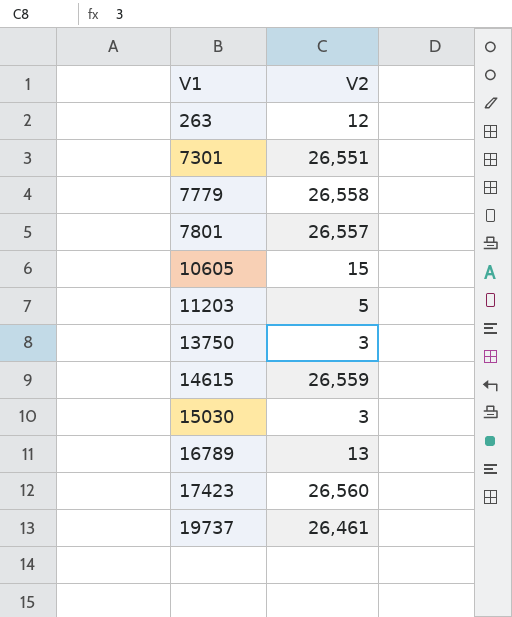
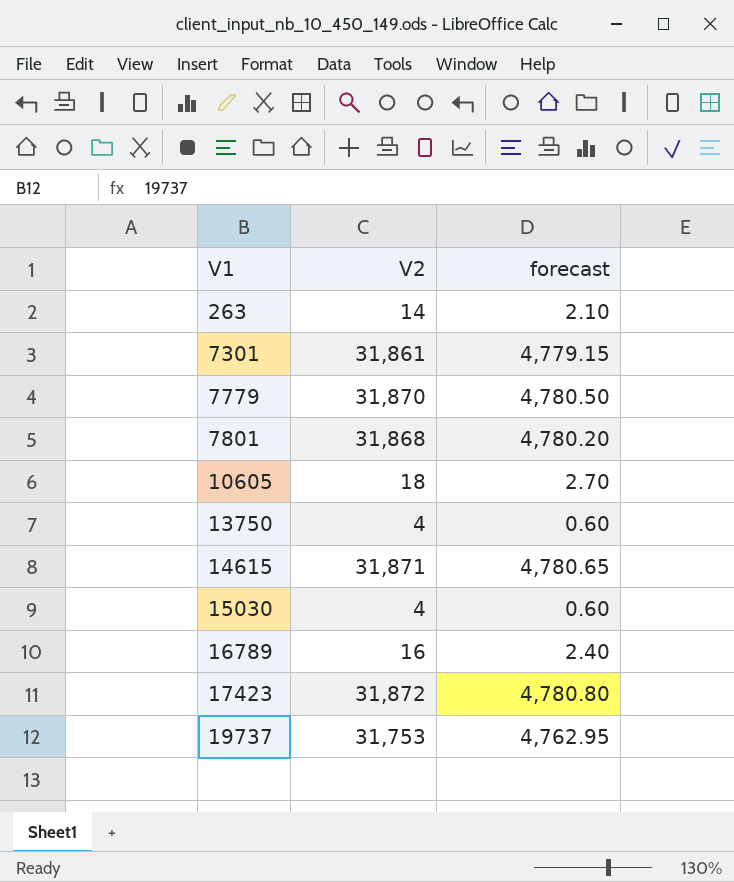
column forecast | formula: none -> [V2] * 0.15
row 11203: 5 -> none
263 | V2: 12 -> 14
7301 | V2: 26,551 -> 31,861
7779 | V2: 26,558 -> 31,870
7801 | V2: 26,557 -> 31,868
10605 | V2: 15 -> 18
13750 | V2: 3 -> 4
14615 | V2: 26,559 -> 31,871
15030 | V2: 3 -> 4
16789 | V2: 13 -> 16
17423 | V2: 26,560 -> 31,872
19737 | V2: 26,461 -> 31,753

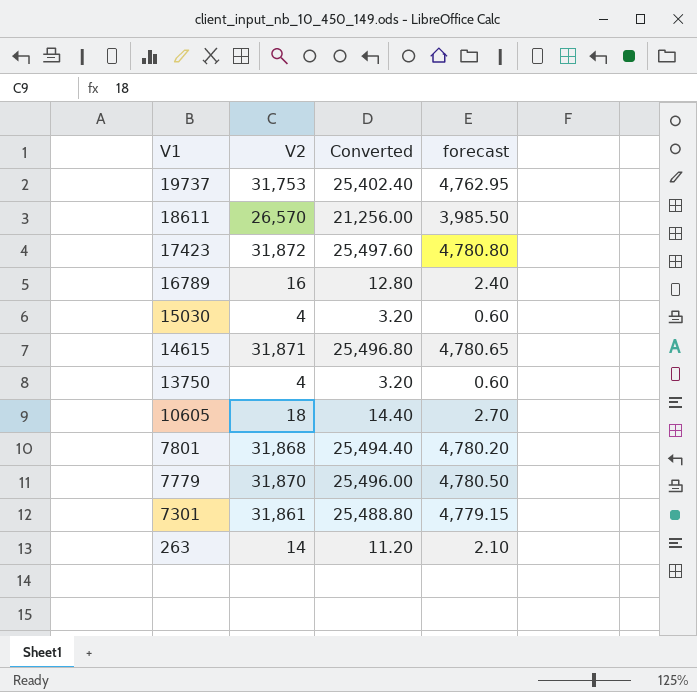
row order: V1 ascending -> V1 descending
column Converted | formula: none -> [V2] * 0.8
row 18611: none -> 26,570 | 21,256.00 | 3,985.50

